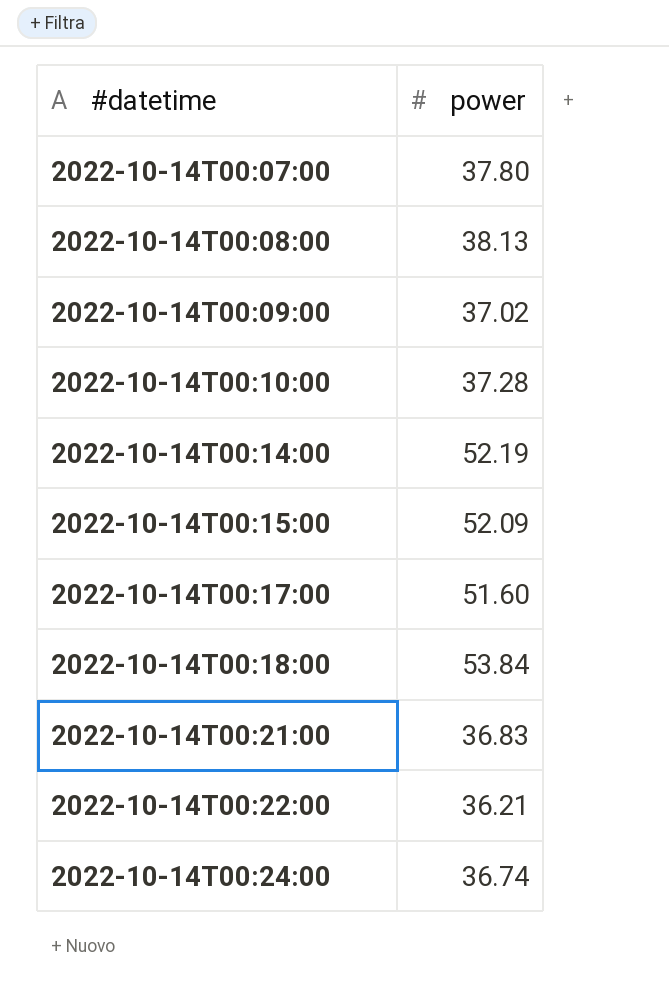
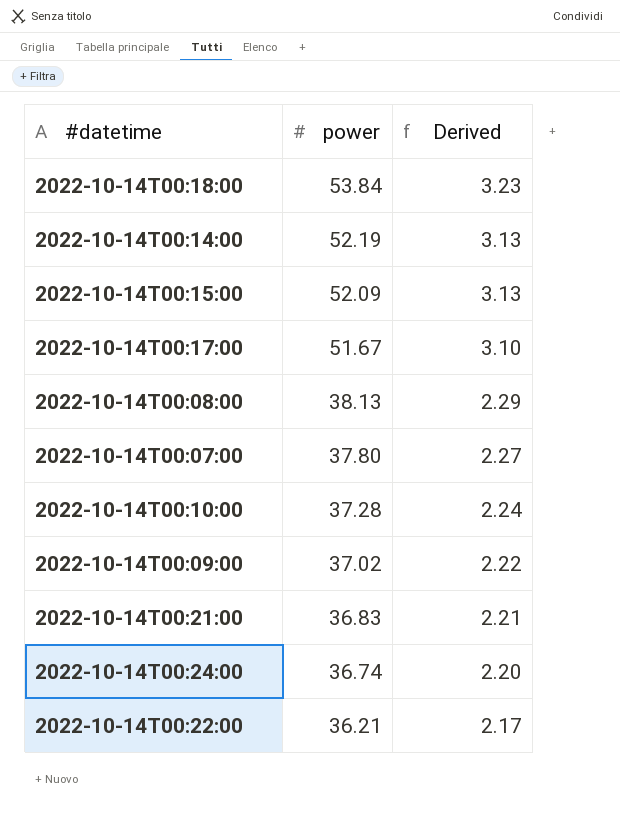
row order: #datetime ascending -> power descending
column Derived | formula: none -> [power] * 0.06
2022-10-14T00:17:00 | power: 51.60 -> 51.67

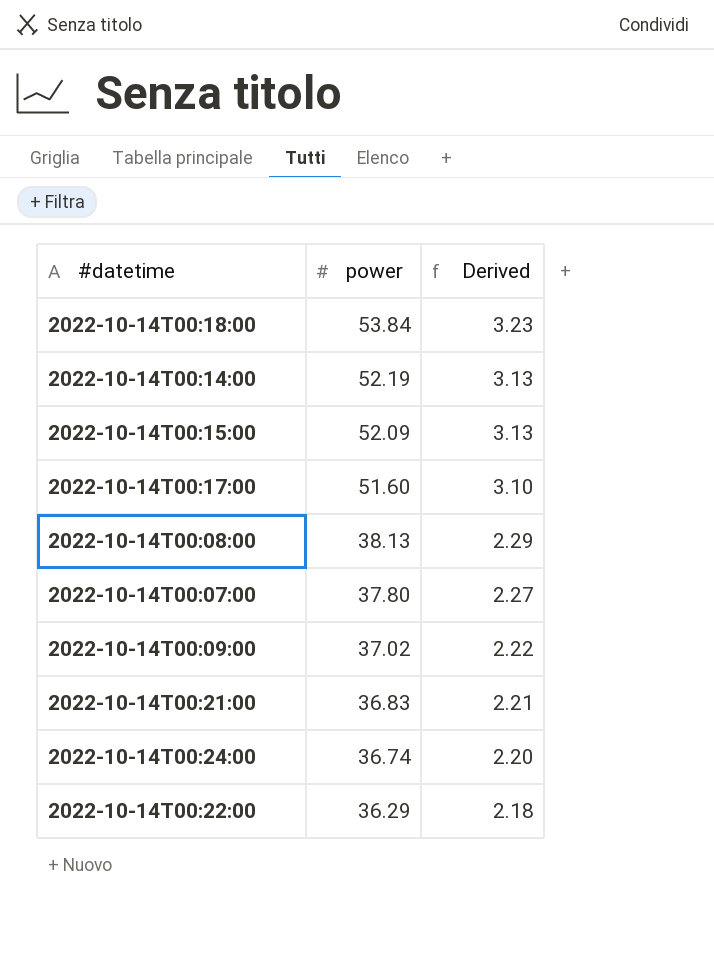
row 2022-10-14T00:10:00: 37.28 | 2.24 -> none
2022-10-14T00:17:00 | power: 51.67 -> 51.60
2022-10-14T00:22:00 | power: 36.21 -> 36.29
2022-10-14T00:22:00 | Derived: 2.17 -> 2.18

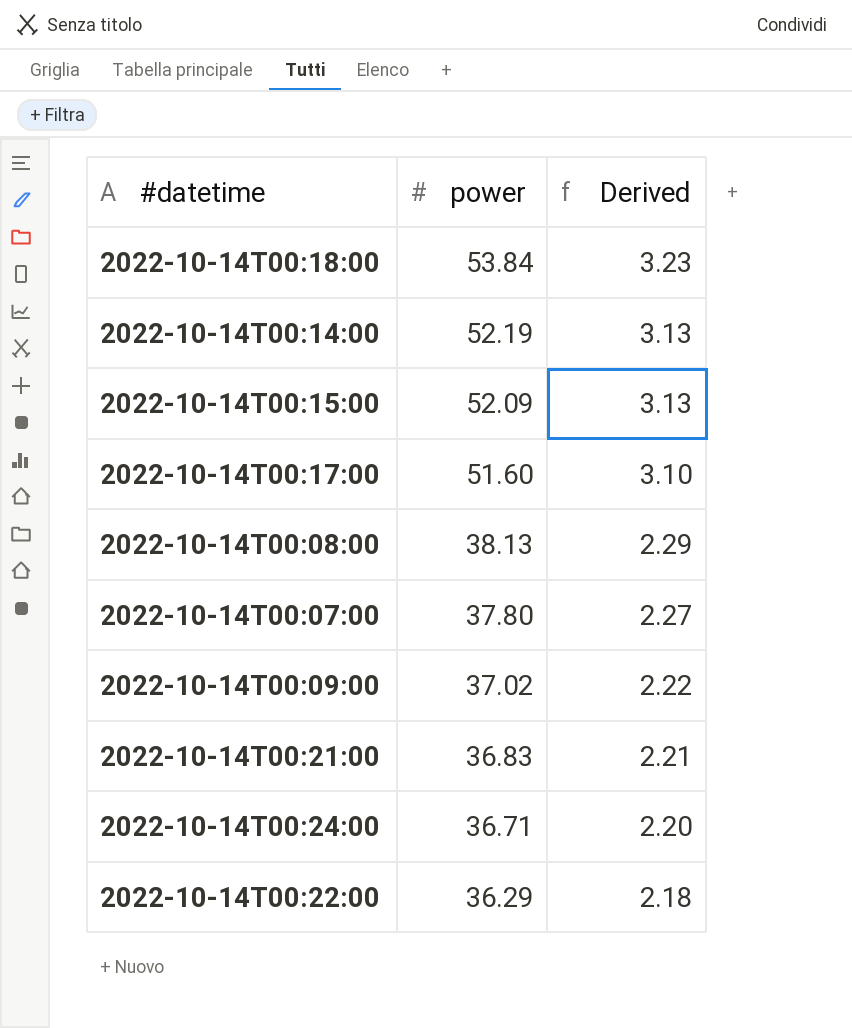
2022-10-14T00:24:00 | power: 36.74 -> 36.71

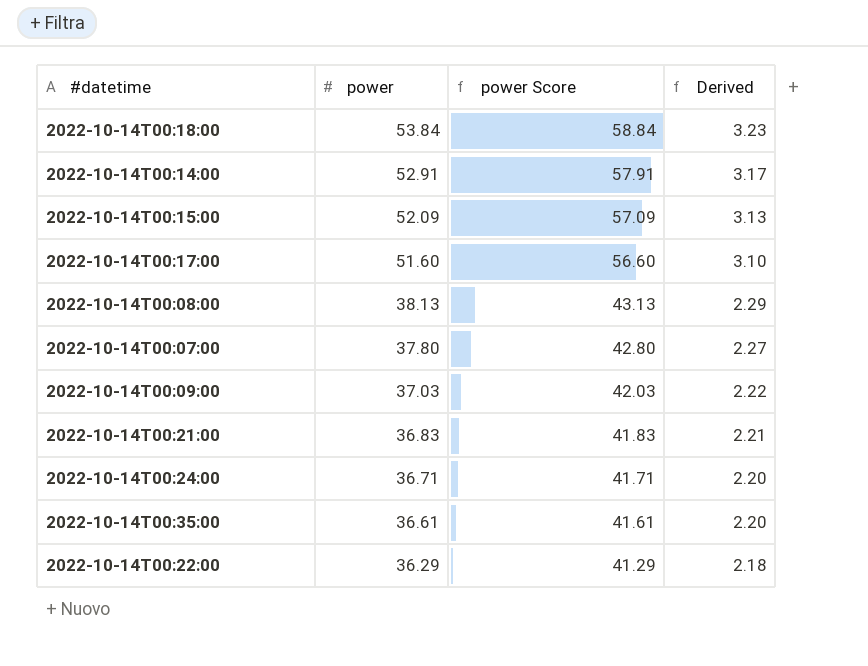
column power Score | formula: none -> [power] + 5
2022-10-14T00:14:00 | power: 52.19 -> 52.91
2022-10-14T00:14:00 | Derived: 3.13 -> 3.17
2022-10-14T00:09:00 | power: 37.02 -> 37.03
row 2022-10-14T00:35:00: none -> 36.61 | 41.61 | 2.20

